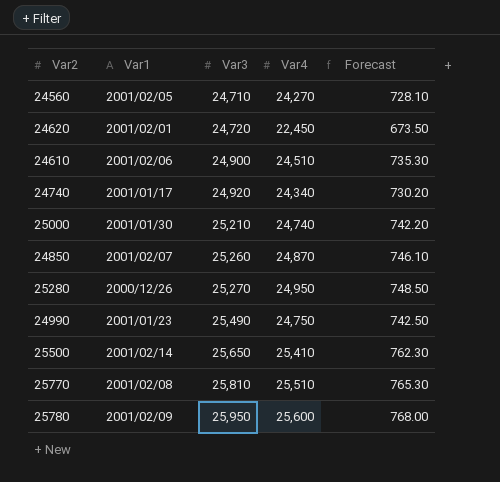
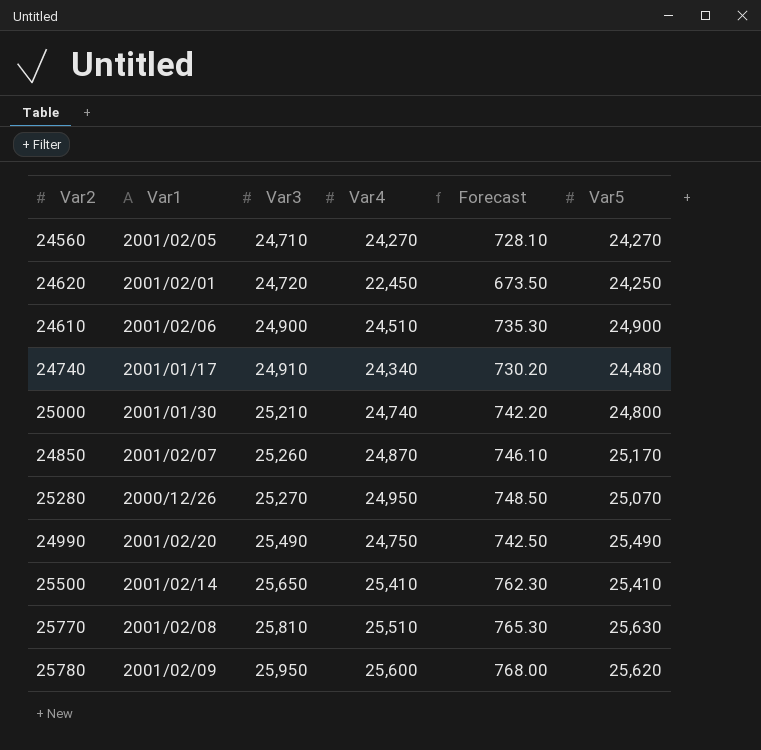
column Var5 | position: none -> 6
24740 | Var3: 24,920 -> 24,910
24990 | Var1: 2001/01/23 -> 2001/02/20

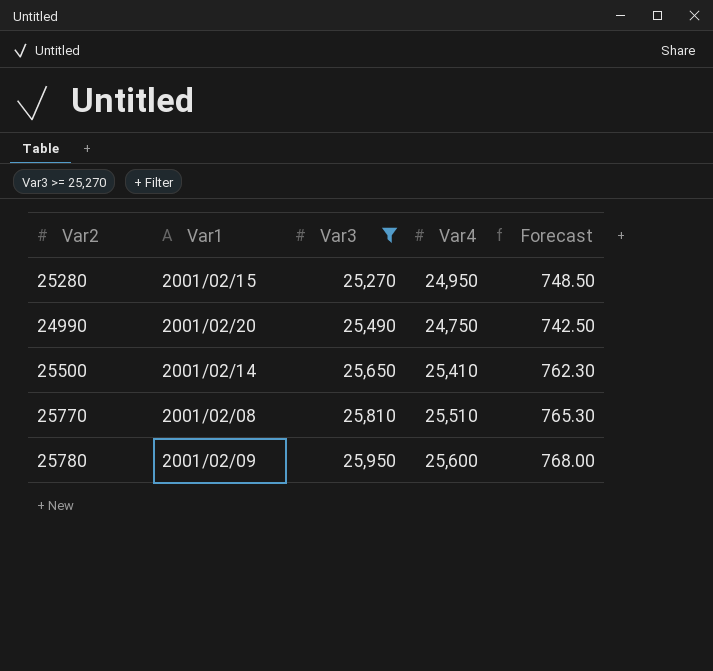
filter: none -> Var3 >= 25,270
column Var5 | position: 6 -> none
25280 | Var1: 2000/12/26 -> 2001/02/15

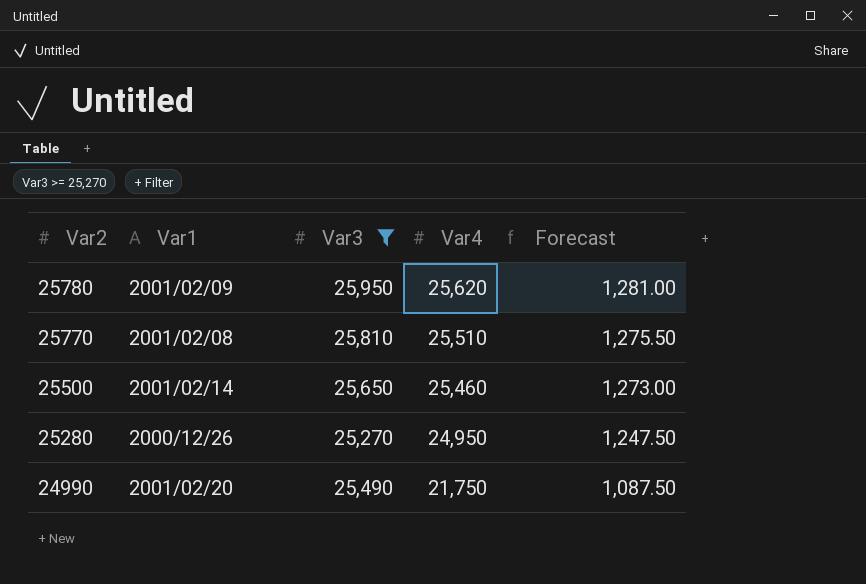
row order: Var3 ascending -> Var2 descending
column Forecast | formula: [Var4] * 0.03 -> [Var4] * 0.05
25780 | Var4: 25,600 -> 25,620
25500 | Var4: 25,410 -> 25,460
25280 | Var1: 2001/02/15 -> 2000/12/26
24990 | Var4: 24,750 -> 21,750

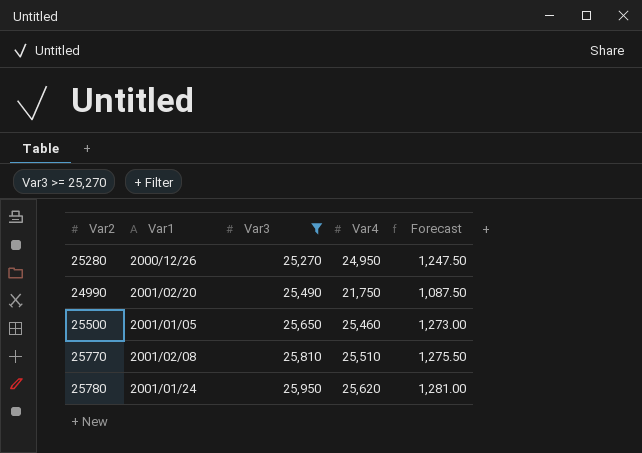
row order: Var2 descending -> Var3 ascending
25500 | Var1: 2001/02/14 -> 2001/01/05
25780 | Var1: 2001/02/09 -> 2001/01/24

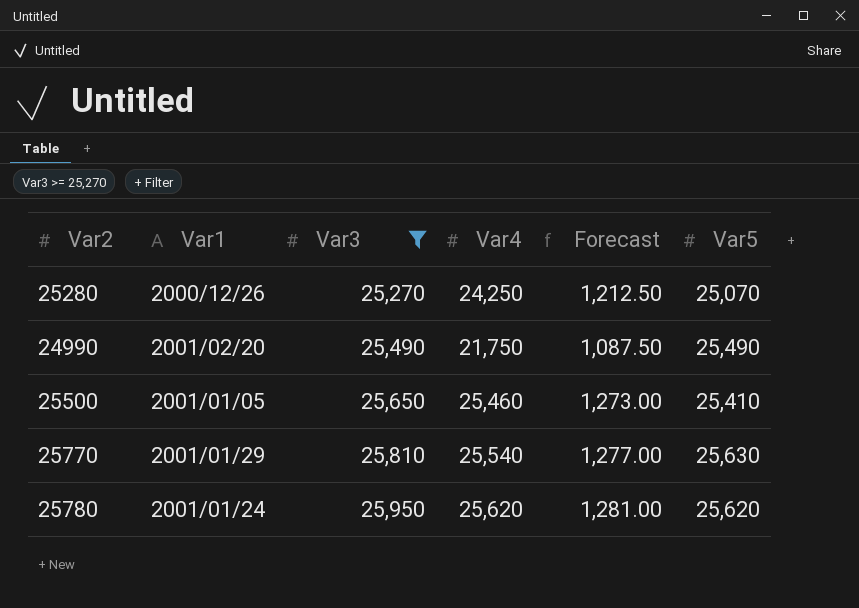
column Var5 | position: none -> 6
25280 | Var4: 24,950 -> 24,250
25280 | Forecast: 1,247.50 -> 1,212.50
25770 | Var1: 2001/02/08 -> 2001/01/29
25770 | Var4: 25,510 -> 25,540
25770 | Forecast: 1,275.50 -> 1,277.00

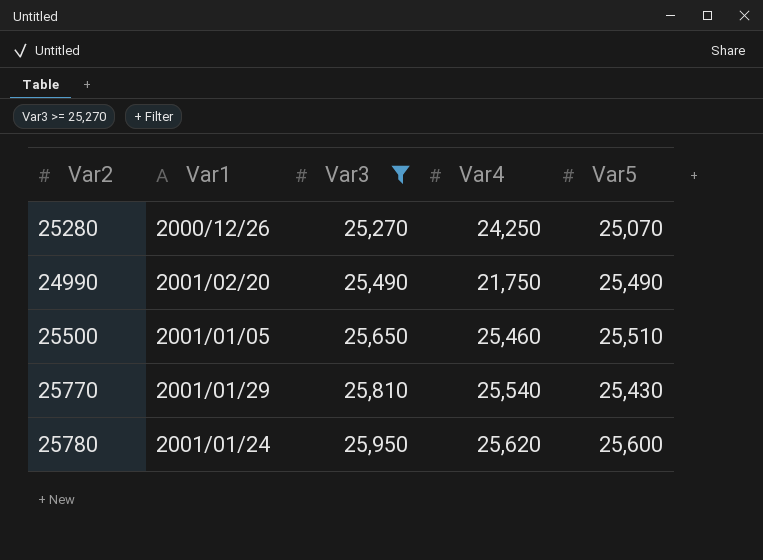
column Forecast | formula: [Var4] * 0.05 -> none
25500 | Var5: 25,410 -> 25,510
25770 | Var5: 25,630 -> 25,430
25780 | Var5: 25,620 -> 25,600

